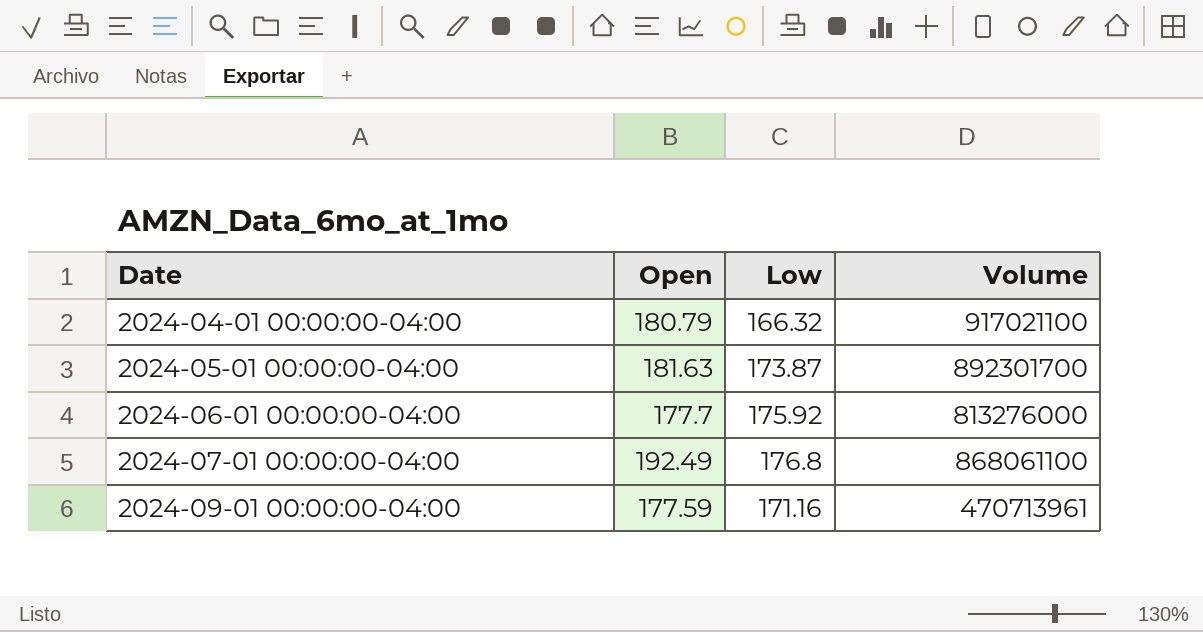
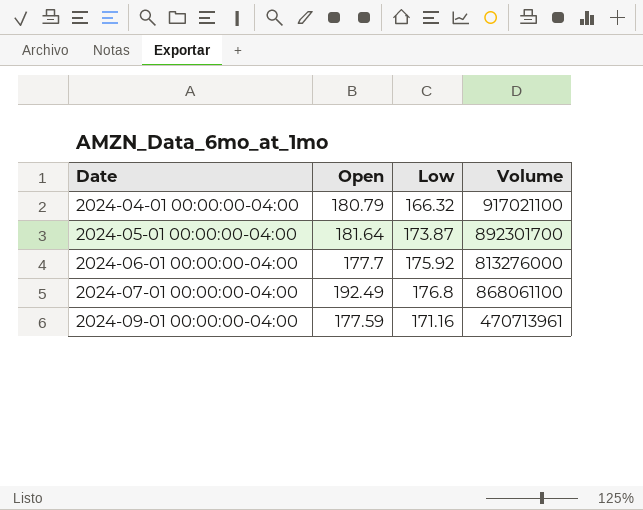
2024-05-01 00:00:00-04:00 | Open: 181.63 -> 181.64

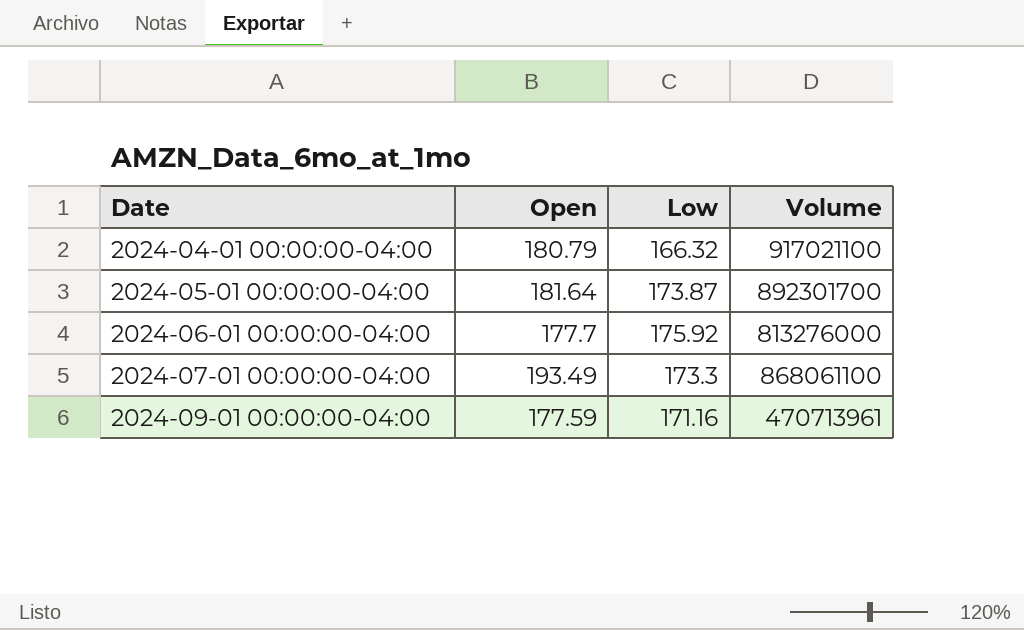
2024-07-01 00:00:00-04:00 | Open: 192.49 -> 193.49
2024-07-01 00:00:00-04:00 | Low: 176.8 -> 173.3

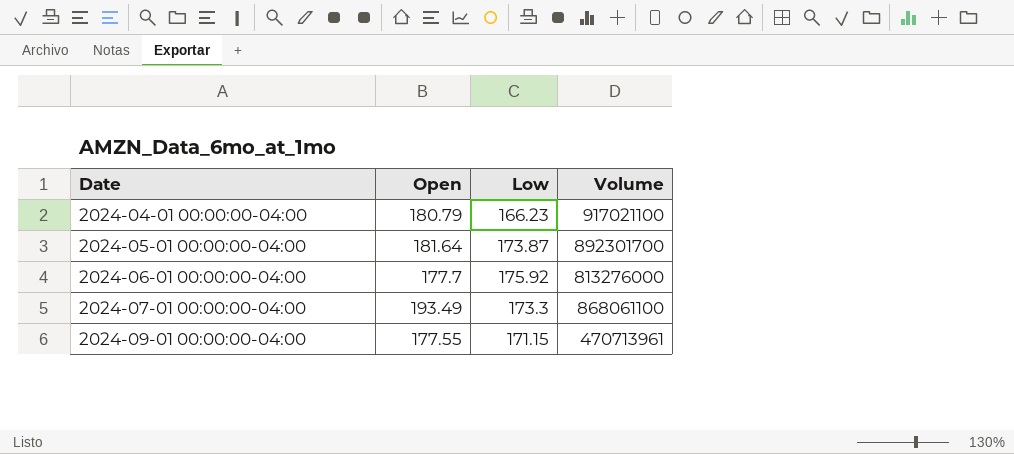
2024-04-01 00:00:00-04:00 | Low: 166.32 -> 166.23
2024-09-01 00:00:00-04:00 | Open: 177.59 -> 177.55
2024-09-01 00:00:00-04:00 | Low: 171.16 -> 171.15

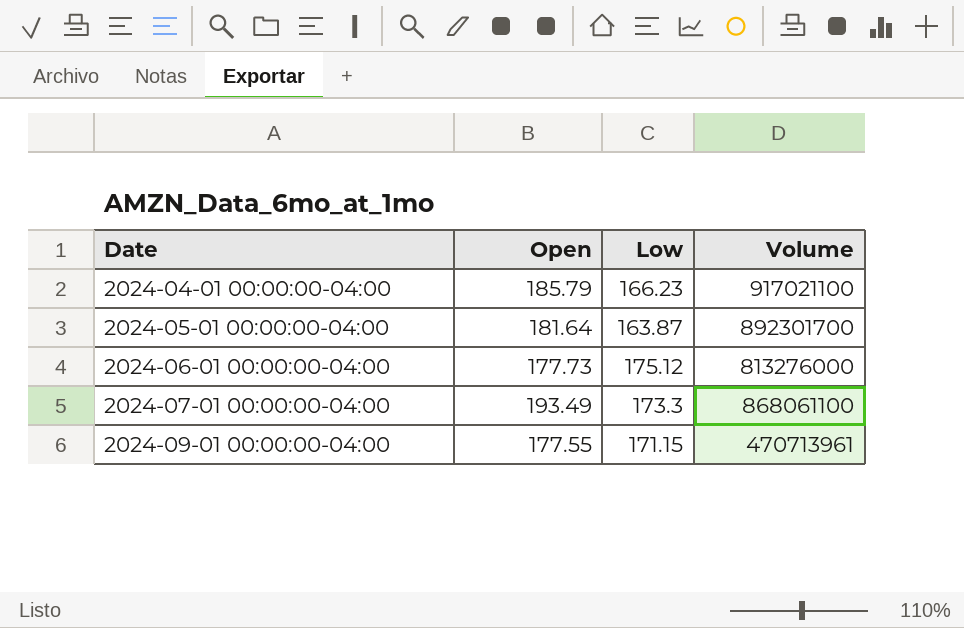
2024-04-01 00:00:00-04:00 | Open: 180.79 -> 185.79
2024-05-01 00:00:00-04:00 | Low: 173.87 -> 163.87
2024-06-01 00:00:00-04:00 | Open: 177.7 -> 177.73
2024-06-01 00:00:00-04:00 | Low: 175.92 -> 175.12

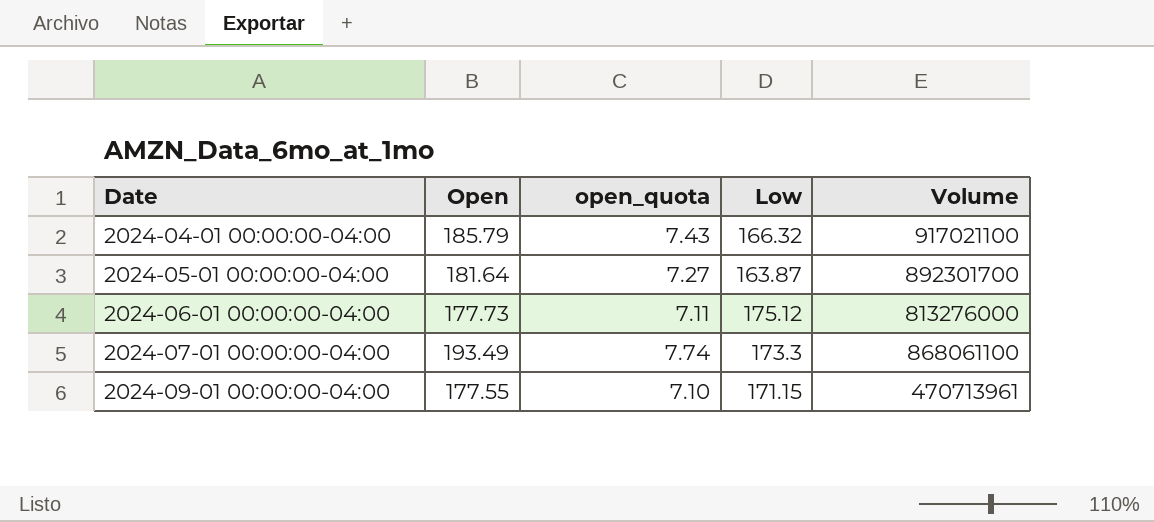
column open_quota | formula: none -> [Open] * 0.04
2024-04-01 00:00:00-04:00 | Low: 166.23 -> 166.32

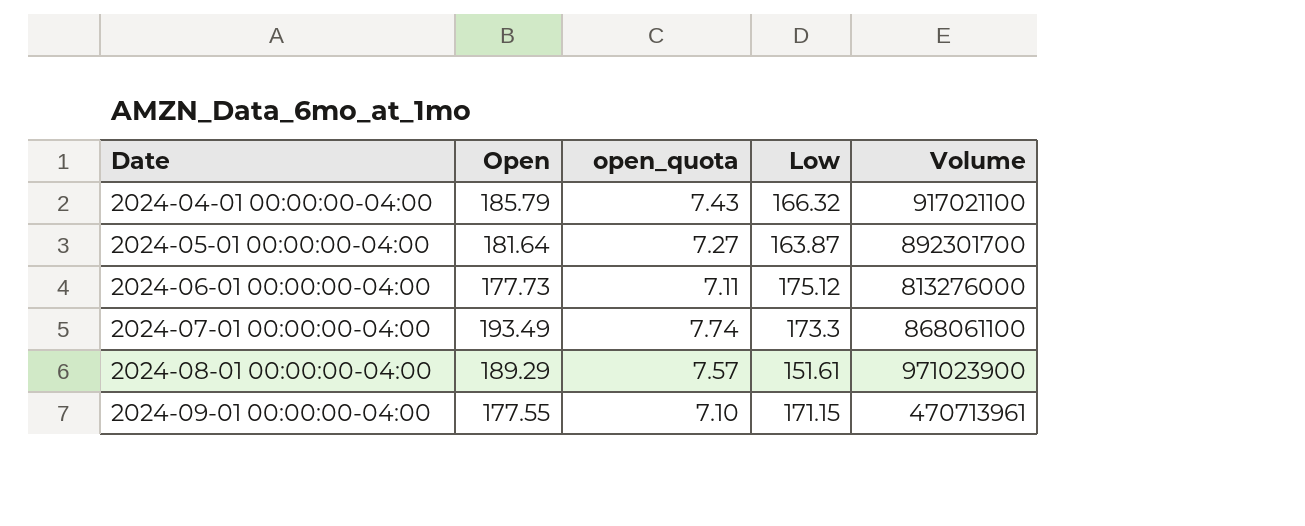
row 2024-08-01 00:00:00-04:00: none -> 189.29 | 7.57 | 151.61 | 971023900

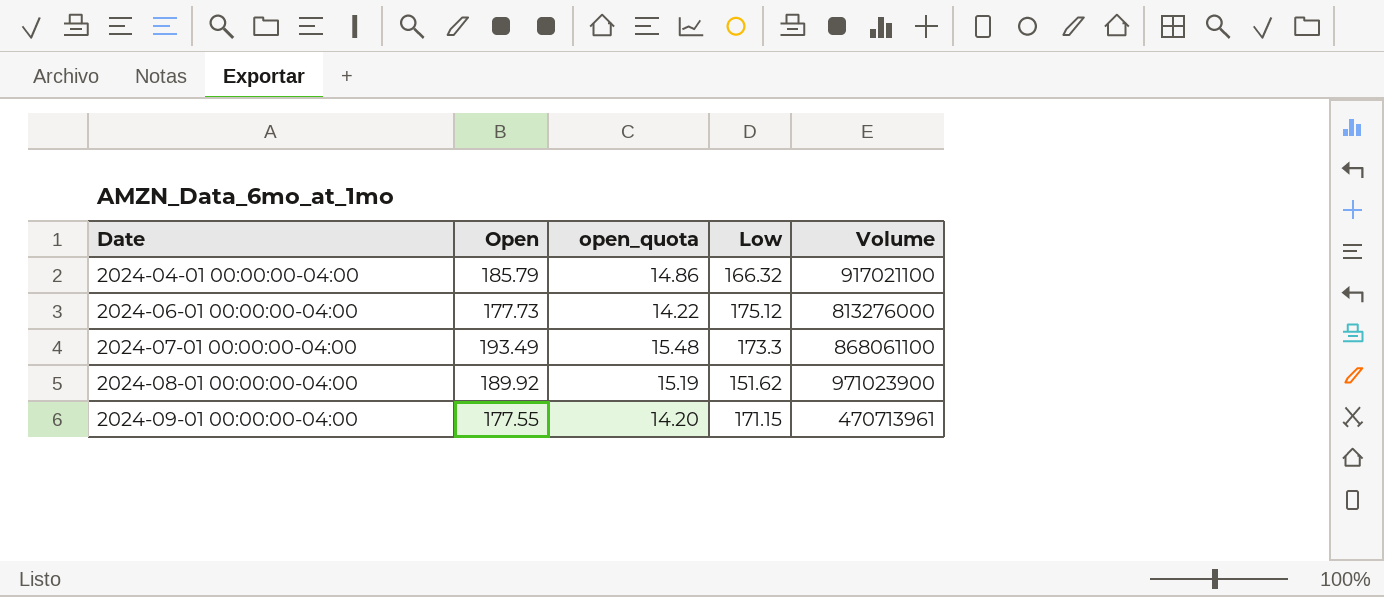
column open_quota | formula: [Open] * 0.04 -> [Open] * 0.08
row 2024-05-01 00:00:00-04:00: 181.64 | 7.27 | 163.87 | 892301700 -> none
2024-08-01 00:00:00-04:00 | Open: 189.29 -> 189.92
2024-08-01 00:00:00-04:00 | Low: 151.61 -> 151.62

